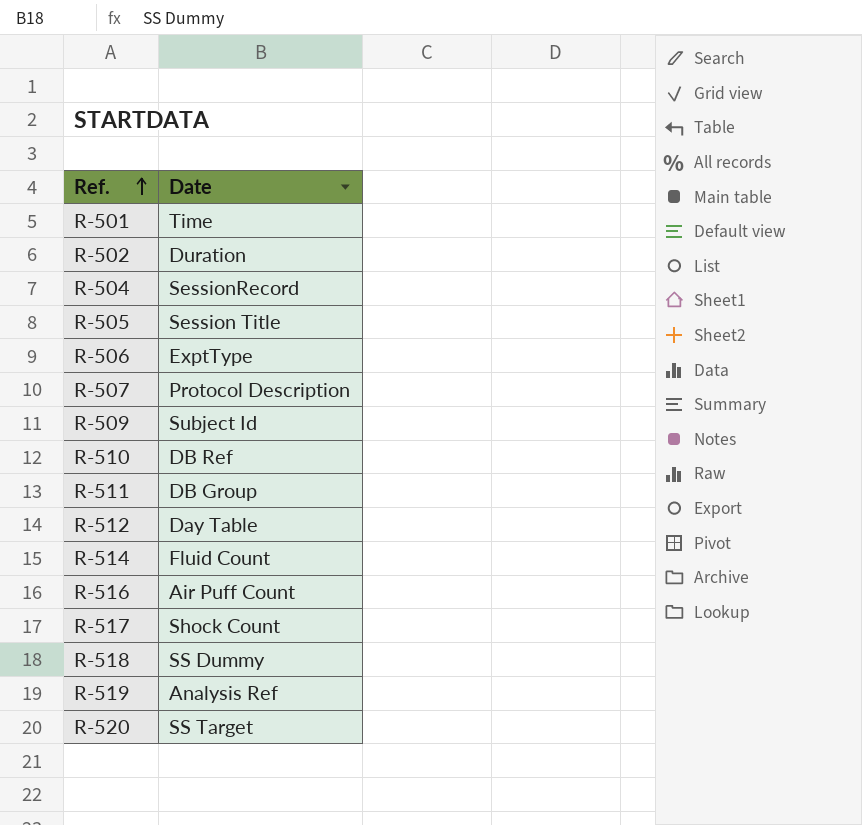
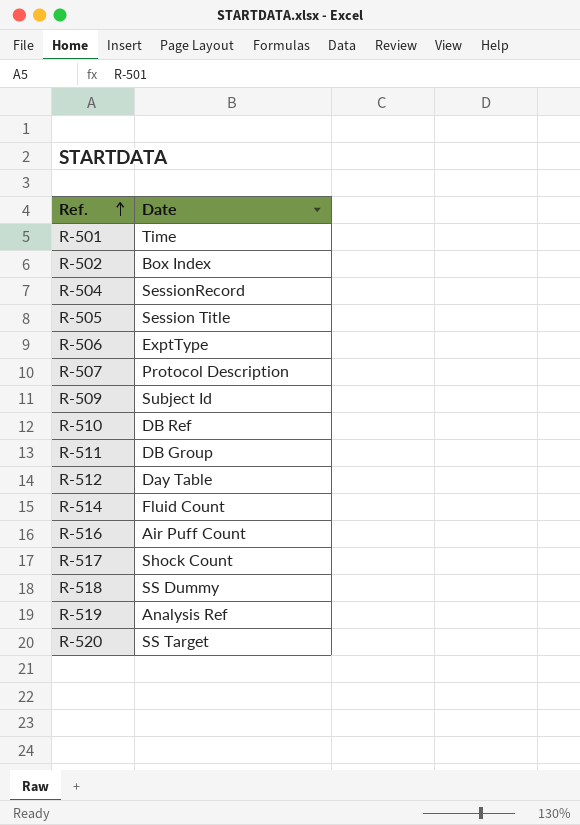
R-502 | Date: Duration -> Box Index

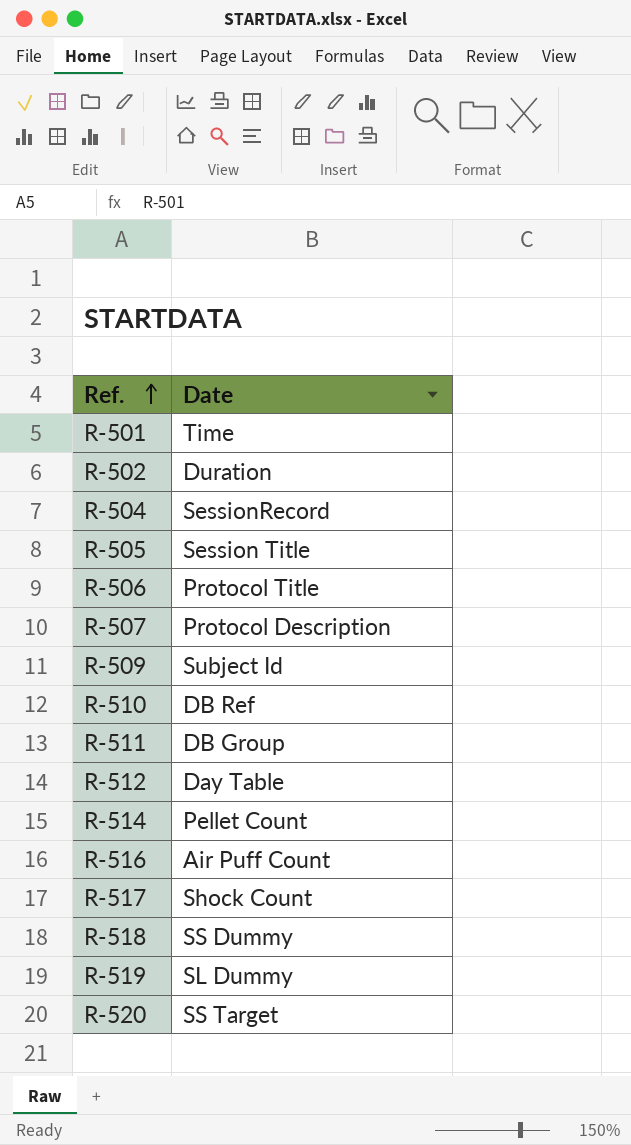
R-502 | Date: Box Index -> Duration
R-506 | Date: ExptType -> Protocol Title
R-514 | Date: Fluid Count -> Pellet Count
R-519 | Date: Analysis Ref -> SL Dummy

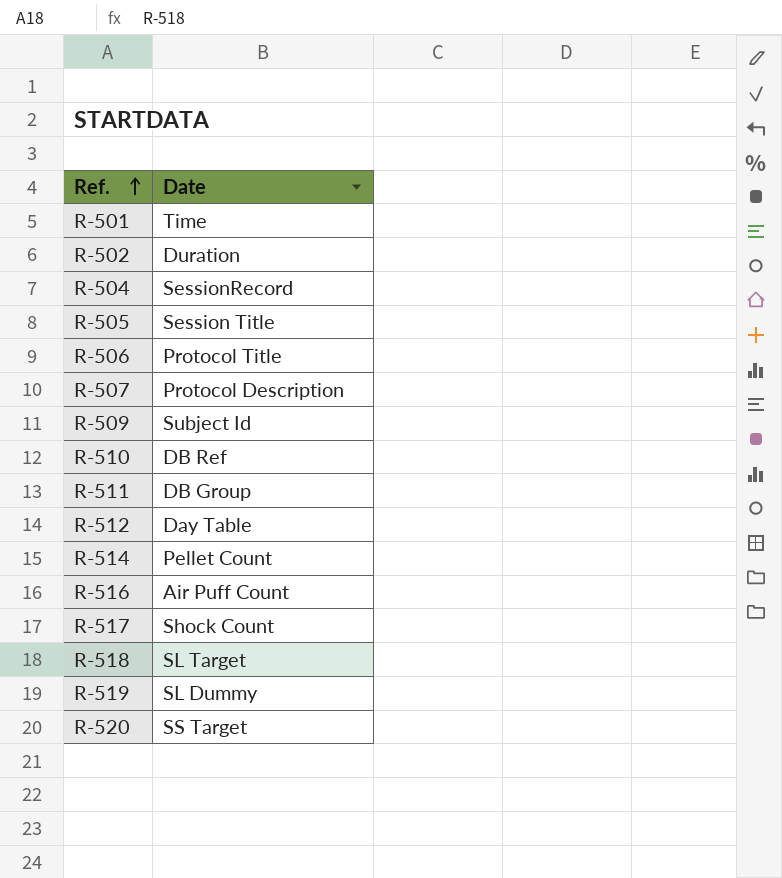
R-518 | Date: SS Dummy -> SL Target

